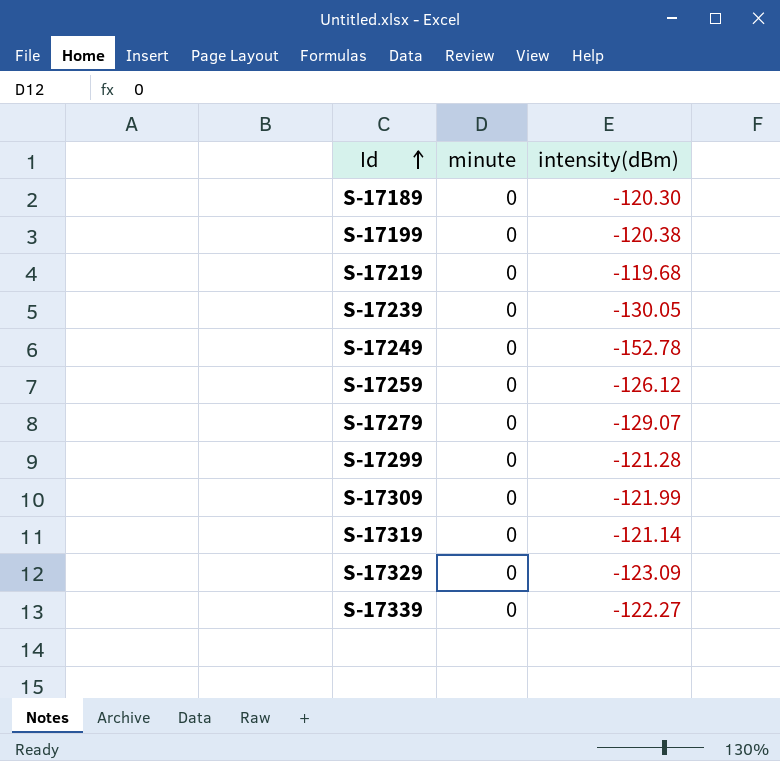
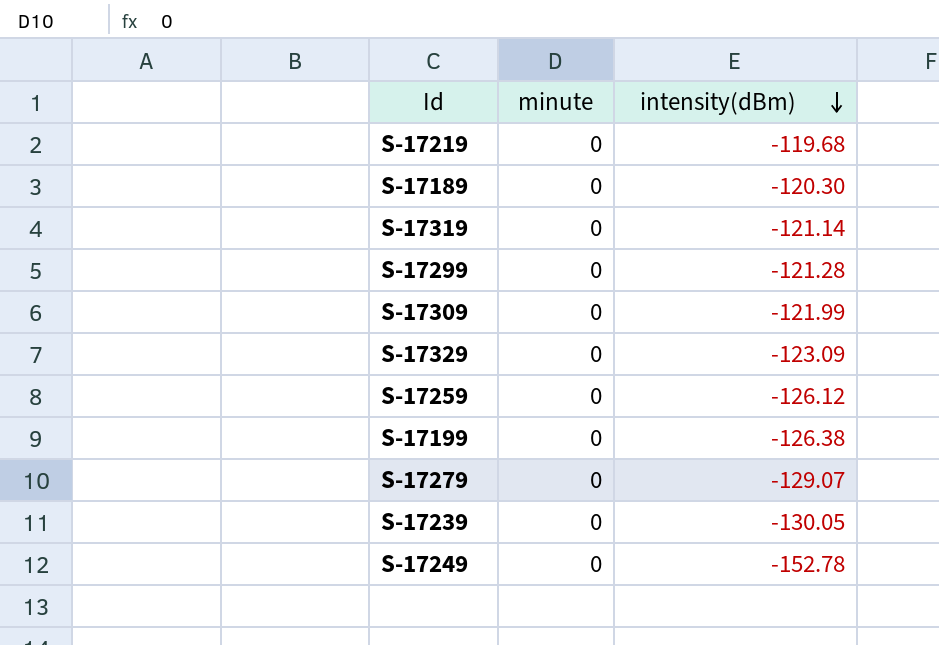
row order: Id ascending -> intensity(dBm) descending
row S-17339: 0 | -122.27 -> none
S-17199 | intensity(dBm): -120.38 -> -126.38

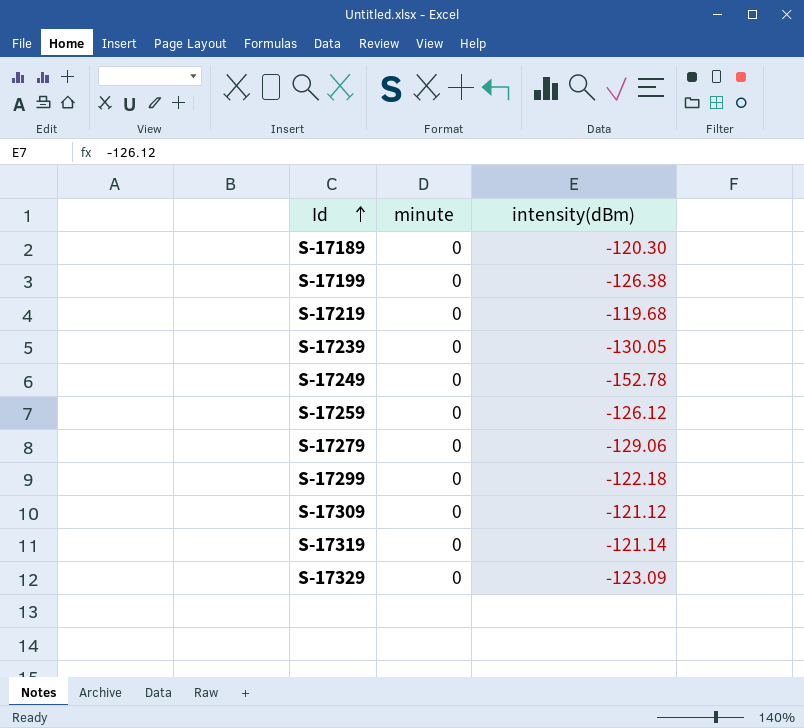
row order: intensity(dBm) descending -> Id ascending
S-17279 | intensity(dBm): -129.07 -> -129.06
S-17299 | intensity(dBm): -121.28 -> -122.18
S-17309 | intensity(dBm): -121.99 -> -121.12

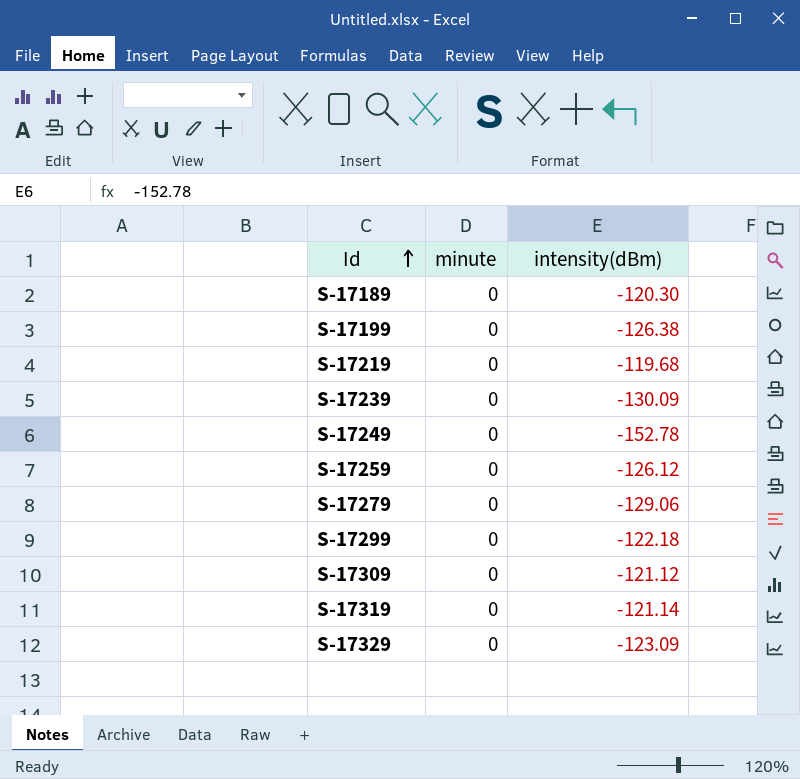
S-17239 | intensity(dBm): -130.05 -> -130.09

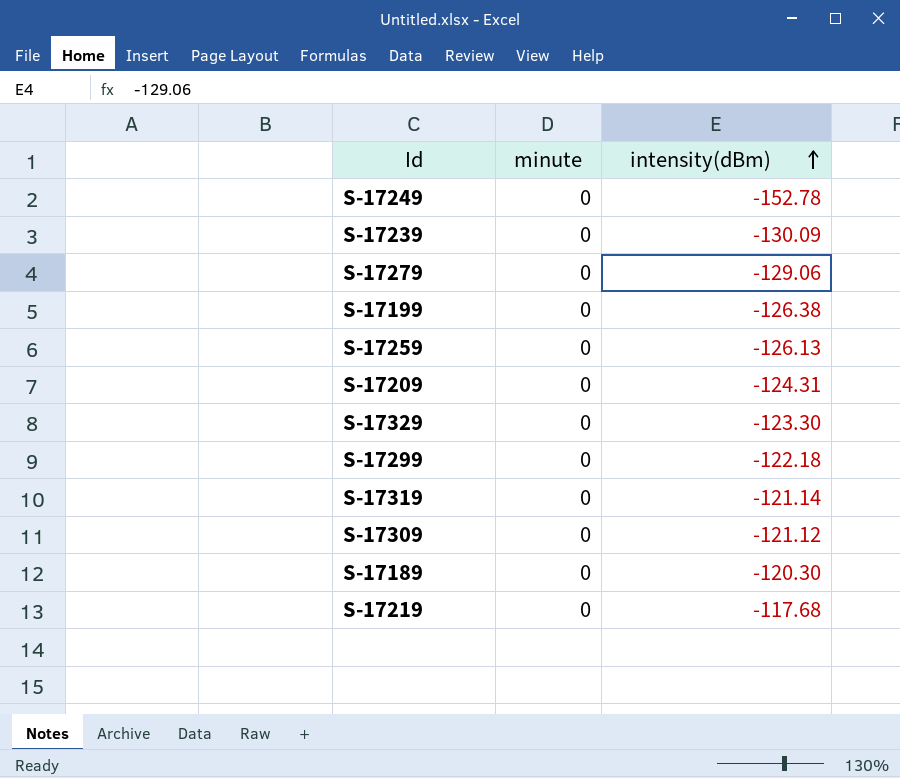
row order: Id ascending -> intensity(dBm) ascending
S-17259 | intensity(dBm): -126.12 -> -126.13
row S-17209: none -> 0 | -124.31
S-17329 | intensity(dBm): -123.09 -> -123.30
S-17219 | intensity(dBm): -119.68 -> -117.68

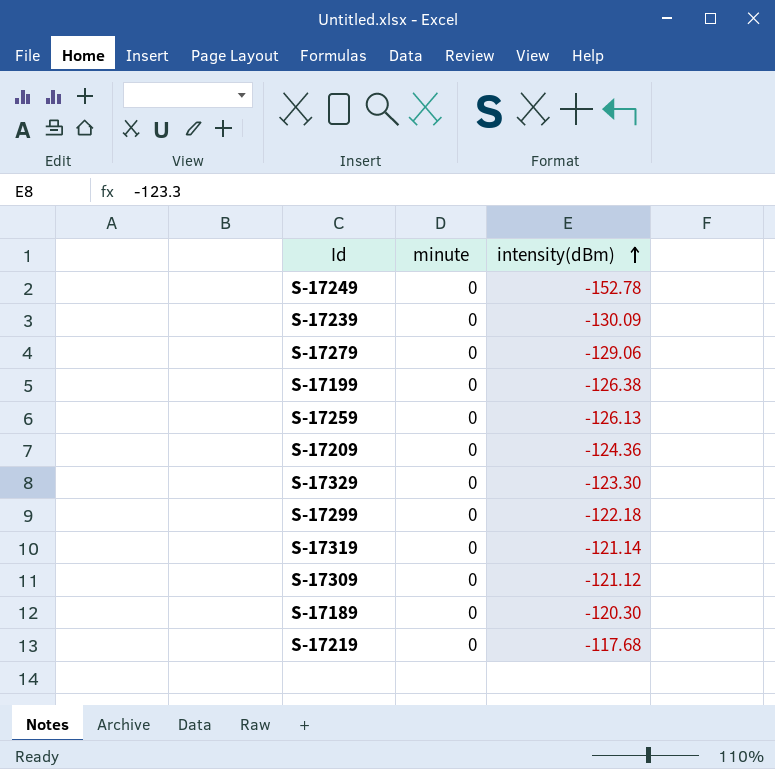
S-17209 | intensity(dBm): -124.31 -> -124.36

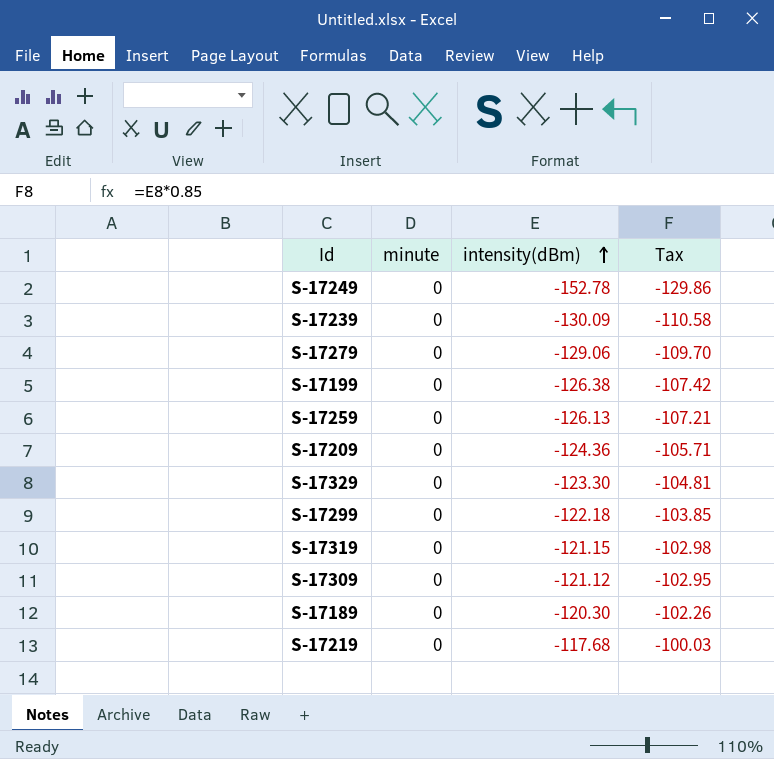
column Tax | formula: none -> [intensity(dBm)] * 0.85
S-17319 | intensity(dBm): -121.14 -> -121.15

